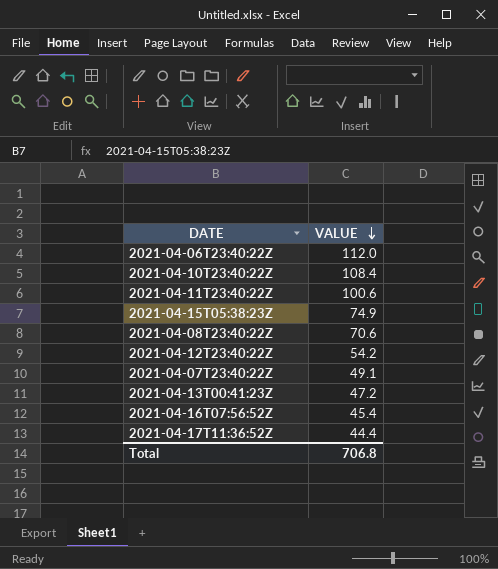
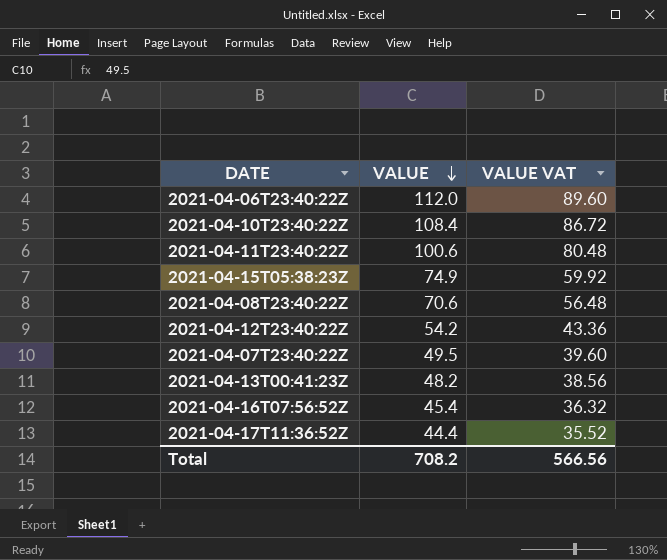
column VALUE VAT | formula: none -> [VALUE] * 0.8
2021-04-07T23:40:22Z | VALUE: 49.1 -> 49.5
2021-04-13T00:41:23Z | VALUE: 47.2 -> 48.2
Total | VALUE: 706.8 -> 708.2

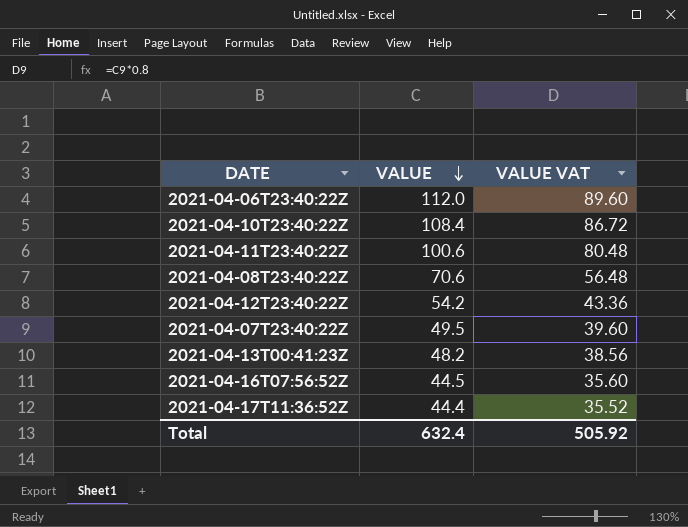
row 2021-04-15T05:38:23Z: 74.9 | 59.92 -> none
2021-04-16T07:56:52Z | VALUE: 45.4 -> 44.5
2021-04-16T07:56:52Z | VALUE VAT: 36.32 -> 35.60
Total | VALUE: 708.2 -> 632.4
Total | VALUE VAT: 566.56 -> 505.92

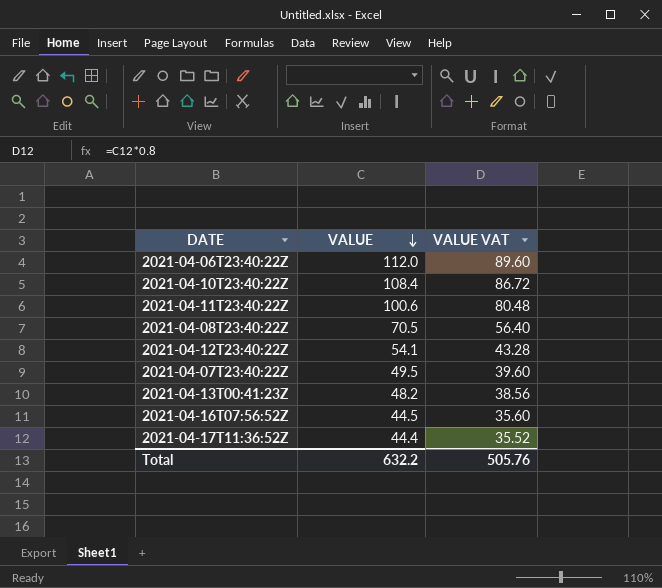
2021-04-08T23:40:22Z | VALUE: 70.6 -> 70.5
2021-04-08T23:40:22Z | VALUE VAT: 56.48 -> 56.40
2021-04-12T23:40:22Z | VALUE: 54.2 -> 54.1
2021-04-12T23:40:22Z | VALUE VAT: 43.36 -> 43.28
Total | VALUE: 632.4 -> 632.2
Total | VALUE VAT: 505.92 -> 505.76

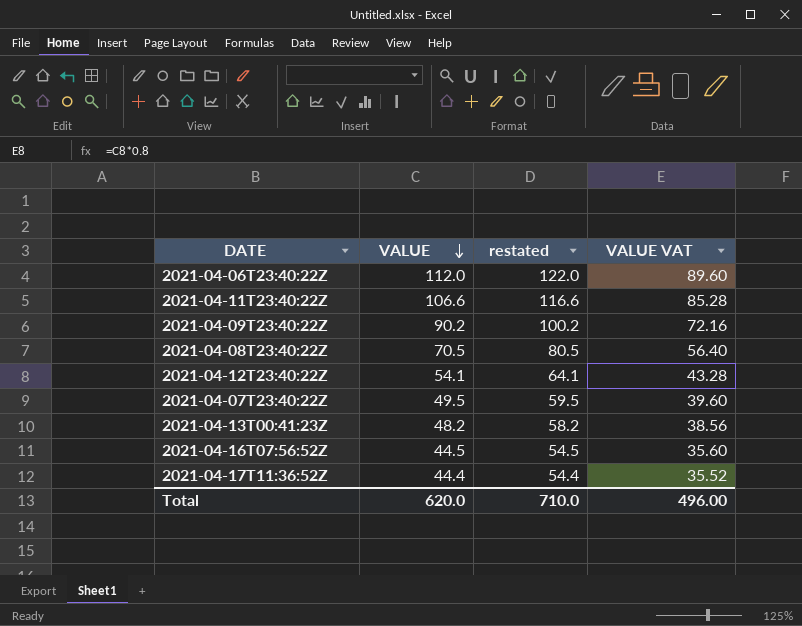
column restated | formula: none -> [VALUE] + 10
row 2021-04-10T23:40:22Z: 108.4 | 86.72 -> none
2021-04-11T23:40:22Z | VALUE: 100.6 -> 106.6
2021-04-11T23:40:22Z | VALUE VAT: 80.48 -> 85.28
row 2021-04-09T23:40:22Z: none -> 90.2 | 100.2 | 72.16
Total | VALUE: 632.2 -> 620.0
Total | VALUE VAT: 505.76 -> 496.00

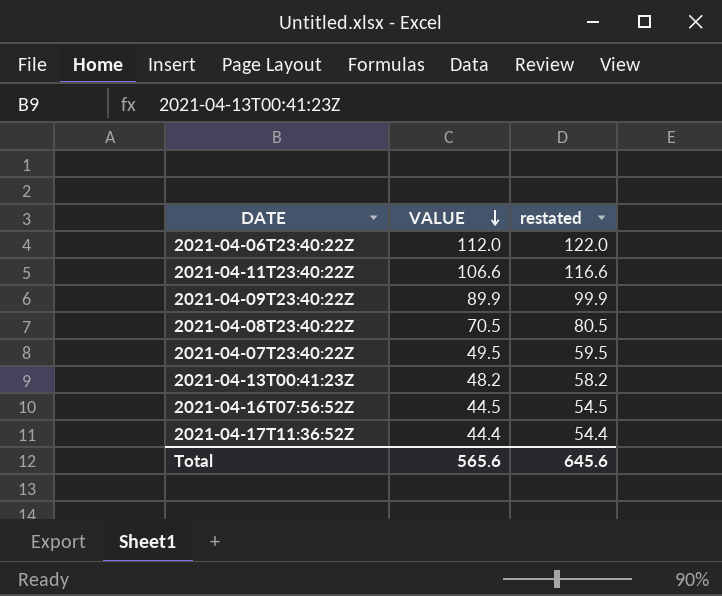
column VALUE VAT | formula: [VALUE] * 0.8 -> none
row 2021-04-12T23:40:22Z: 54.1 | 64.1 | 43.28 -> none
2021-04-09T23:40:22Z | VALUE: 90.2 -> 89.9
2021-04-09T23:40:22Z | restated: 100.2 -> 99.9
Total | VALUE: 620.0 -> 565.6
Total | restated: 710.0 -> 645.6

